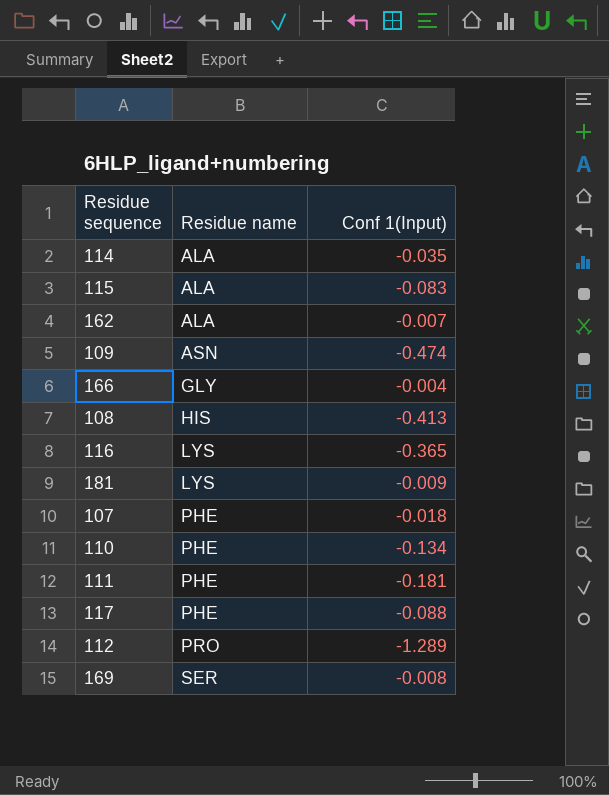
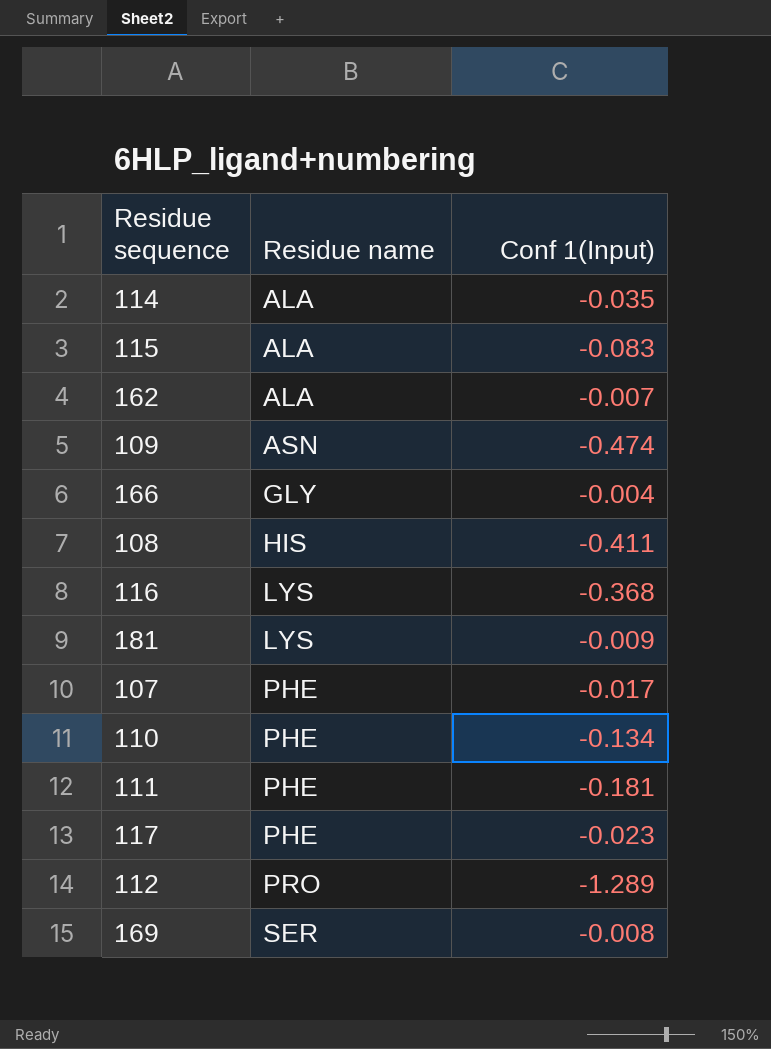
108 | Conf 1(Input): -0.413 -> -0.411
116 | Conf 1(Input): -0.365 -> -0.368
107 | Conf 1(Input): -0.018 -> -0.017
117 | Conf 1(Input): -0.088 -> -0.023

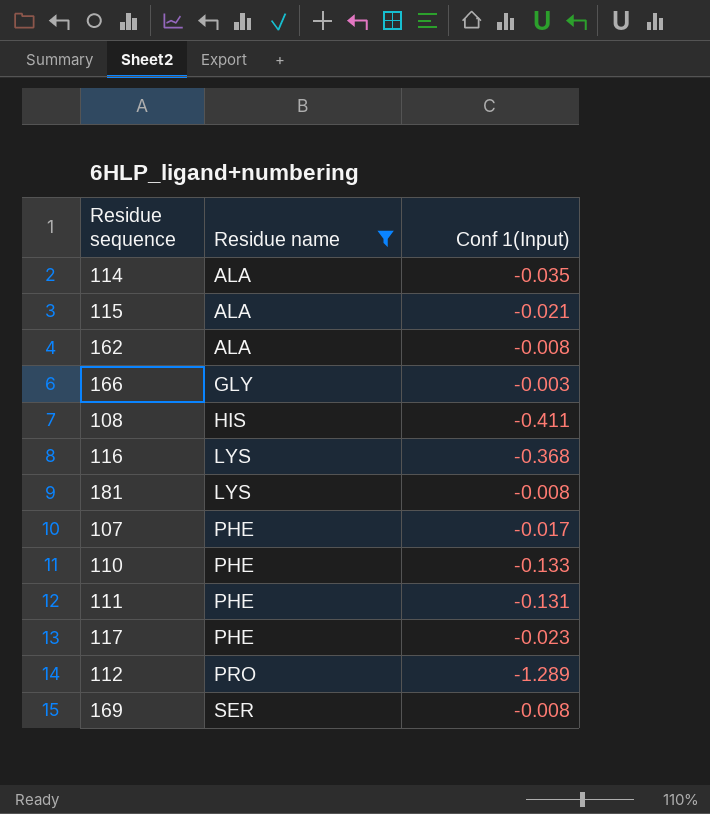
filter: none -> Residue name != ASN
115 | Conf 1(Input): -0.083 -> -0.021
162 | Conf 1(Input): -0.007 -> -0.008
166 | Conf 1(Input): -0.004 -> -0.003
181 | Conf 1(Input): -0.009 -> -0.008
110 | Conf 1(Input): -0.134 -> -0.133
111 | Conf 1(Input): -0.181 -> -0.131

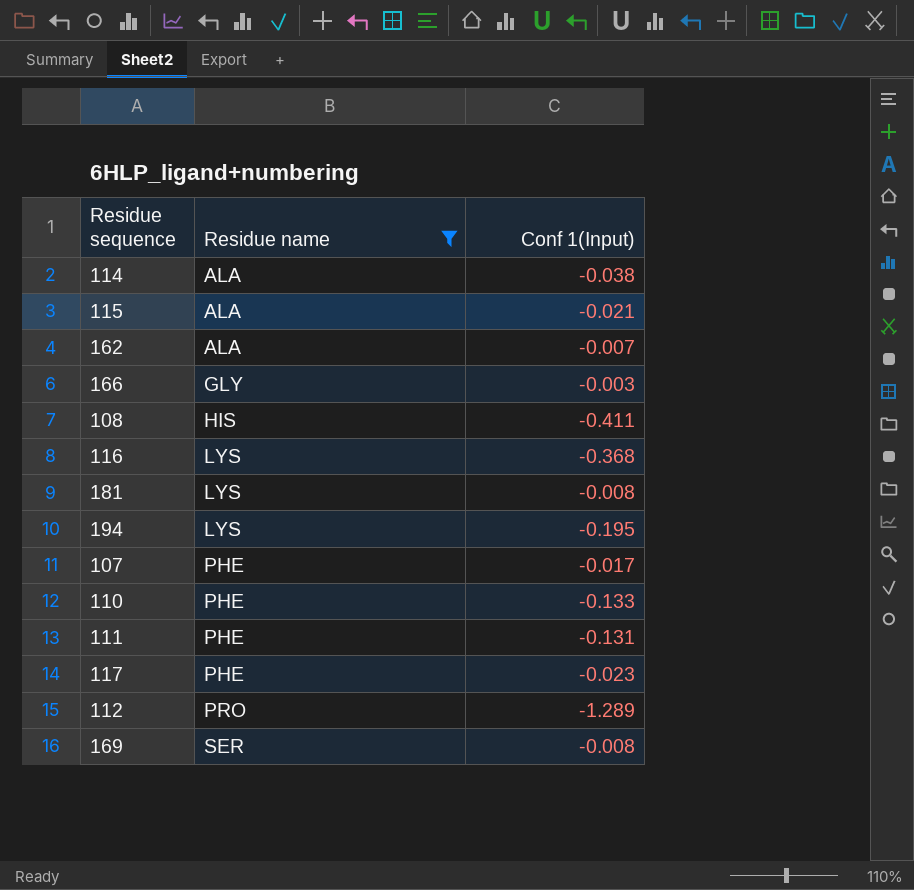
114 | Conf 1(Input): -0.035 -> -0.038
162 | Conf 1(Input): -0.008 -> -0.007
row 194: none -> LYS | -0.195

